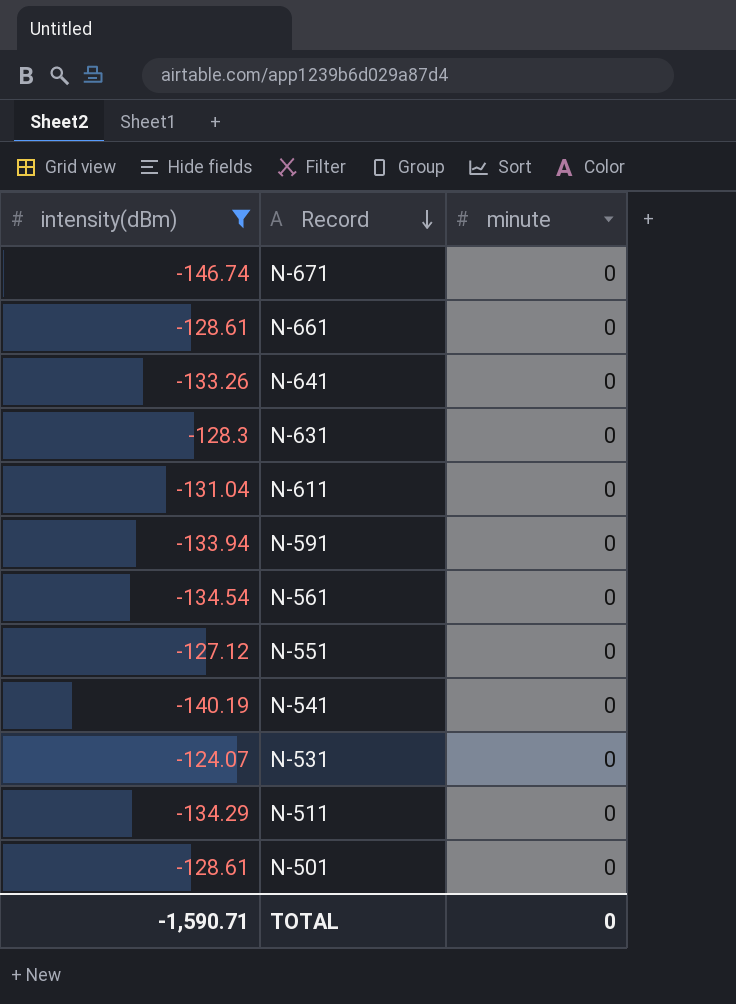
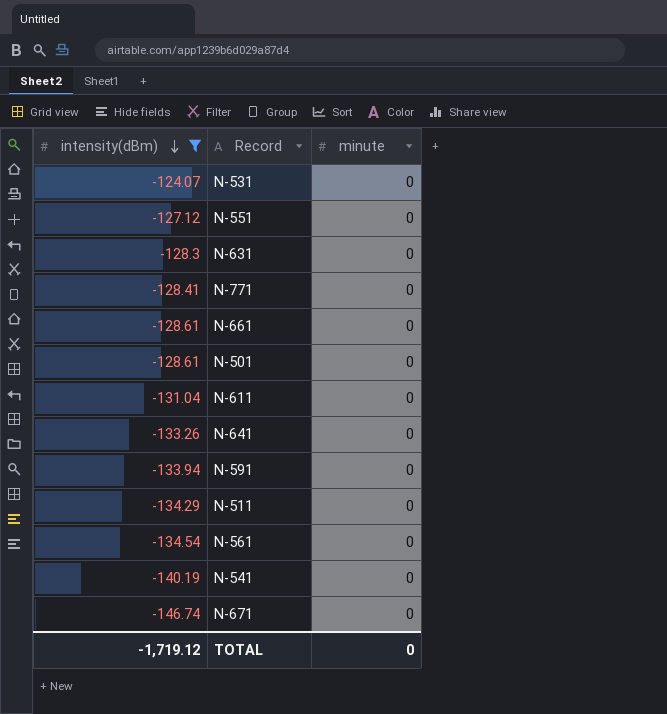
row order: Record descending -> intensity(dBm) descending
row N-771: none -> -128.41 | 0
TOTAL | intensity(dBm): -1,590.71 -> -1,719.12

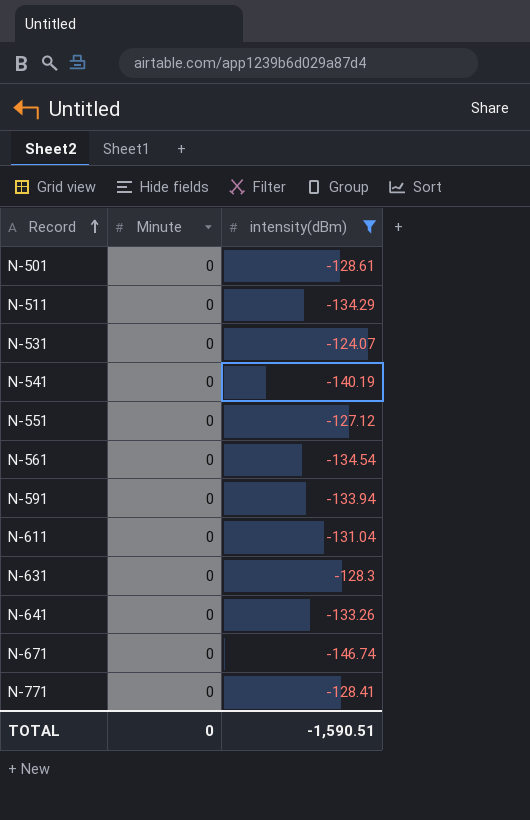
row order: intensity(dBm) descending -> Record ascending
column name: minute -> Minute
column intensity(dBm) | position: 1 -> 3
row N-661: -128.61 | 0 -> none
TOTAL | intensity(dBm): -1,719.12 -> -1,590.51

